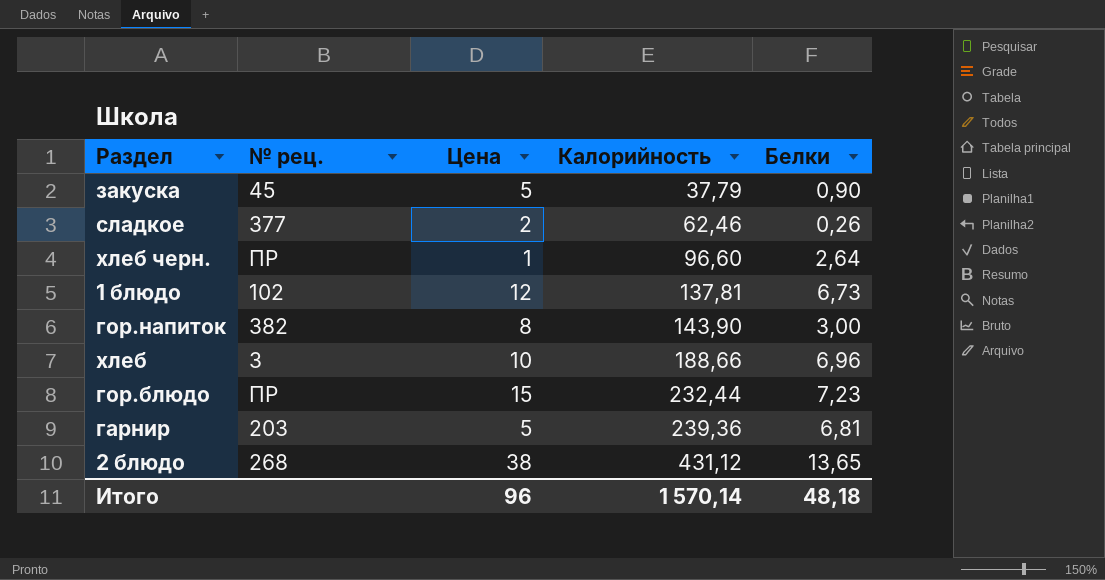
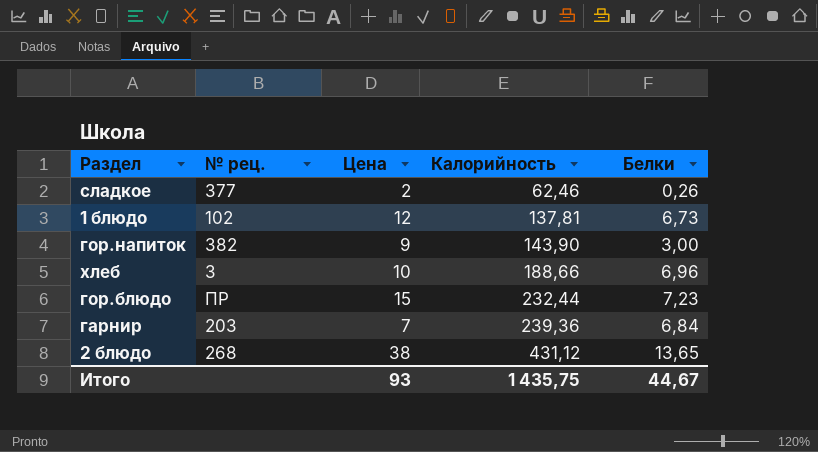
row закуска: 45 | 5 | 37,79 | 0,90 -> none
row хлеб черн.: ПР | 1 | 96,60 | 2,64 -> none
гор.напиток | Цена: 8 -> 9
гарнир | Цена: 5 -> 7
гарнир | Белки: 6,81 -> 6,84
Итого | Цена: 96 -> 93
Итого | Калорийность: 1 570,14 -> 1 435,75
Итого | Белки: 48,18 -> 44,67

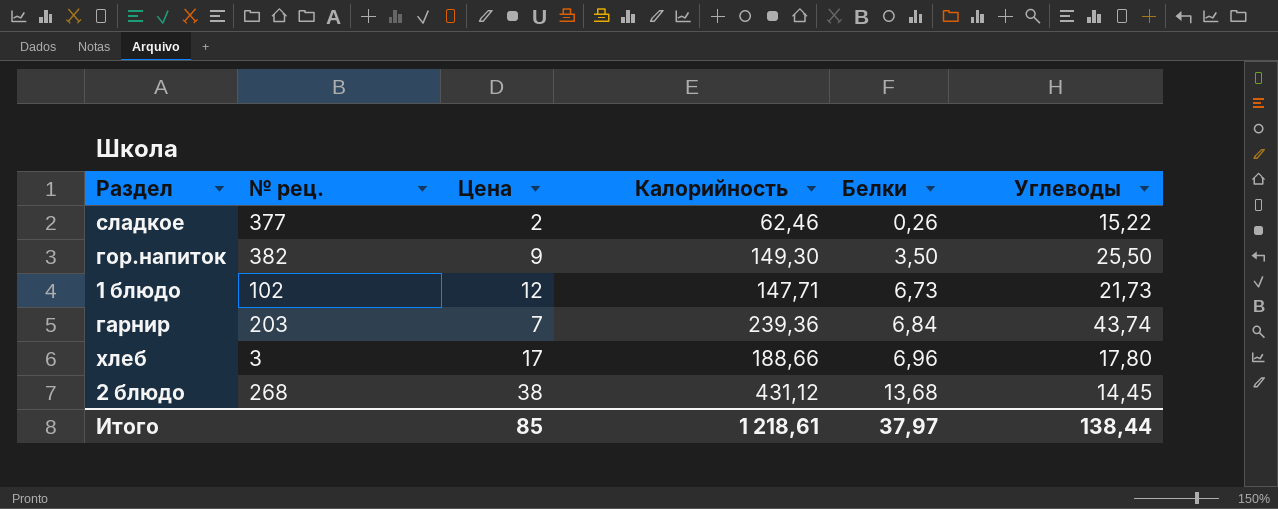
row order: Калорийность ascending -> Белки ascending
column Углеводы | position: none -> 6
row гор.блюдо: ПР | 15 | 232,44 | 7,23 -> none
гор.напиток | Калорийность: 143,90 -> 149,30
гор.напиток | Белки: 3,00 -> 3,50
1 блюдо | Калорийность: 137,81 -> 147,71
хлеб | Цена: 10 -> 17
2 блюдо | Белки: 13,65 -> 13,68
Итого | Цена: 93 -> 85
Итого | Калорийность: 1 435,75 -> 1 218,61
Итого | Белки: 44,67 -> 37,97

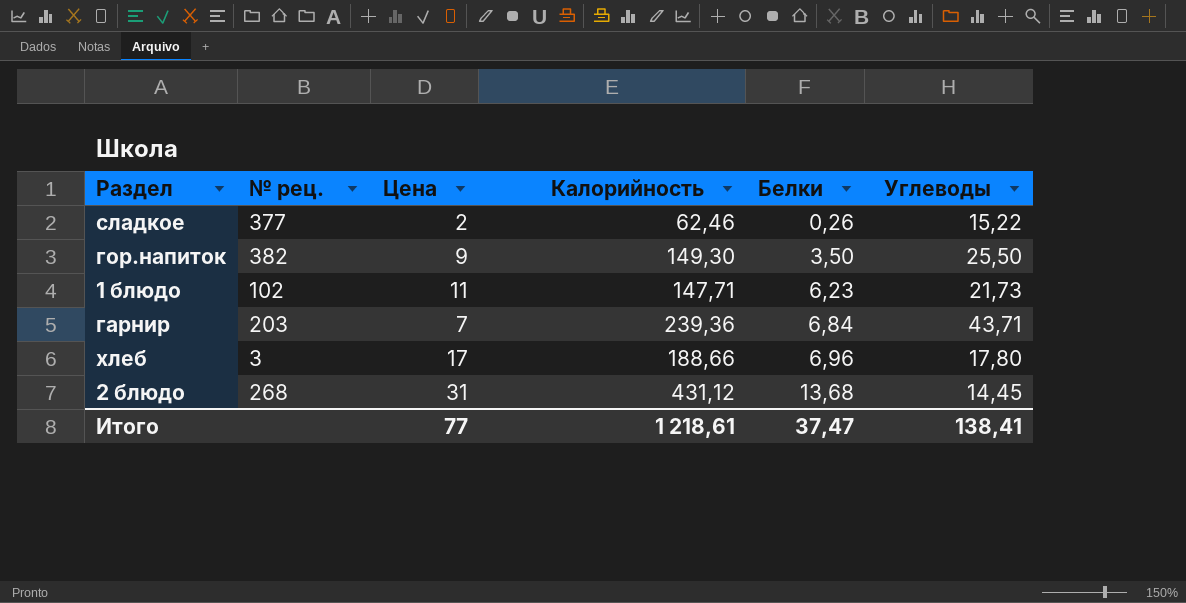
1 блюдо | Цена: 12 -> 11
1 блюдо | Белки: 6,73 -> 6,23
гарнир | Углеводы: 43,74 -> 43,71
2 блюдо | Цена: 38 -> 31
Итого | Цена: 85 -> 77
Итого | Белки: 37,97 -> 37,47
Итого | Углеводы: 138,44 -> 138,41

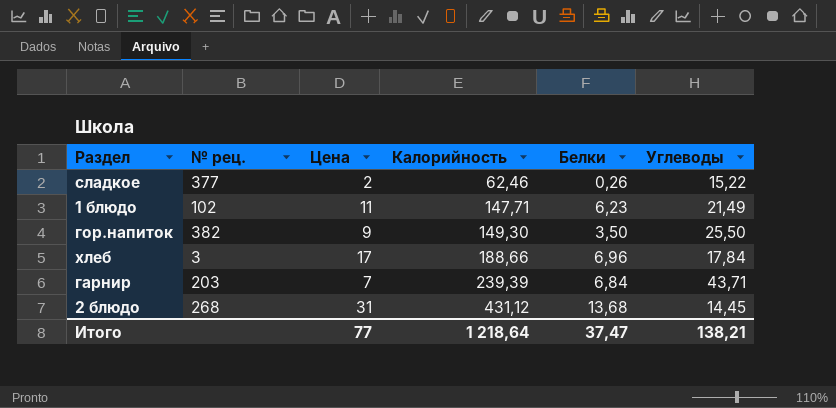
row order: Белки ascending -> Калорийность ascending
1 блюдо | Углеводы: 21,73 -> 21,49
хлеб | Углеводы: 17,80 -> 17,84
гарнир | Калорийность: 239,36 -> 239,39
Итого | Калорийность: 1 218,61 -> 1 218,64
Итого | Углеводы: 138,41 -> 138,21

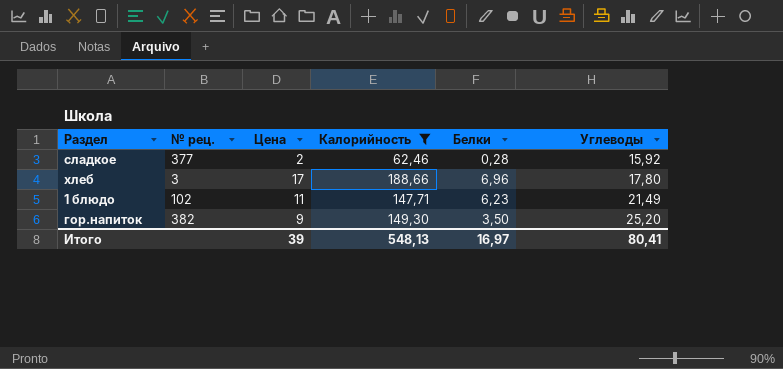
filter: none -> Калорийность <= 188,66
row order: Калорийность ascending -> Углеводы ascending
сладкое | Белки: 0,26 -> 0,28
сладкое | Углеводы: 15,22 -> 15,92
хлеб | Углеводы: 17,84 -> 17,80
гор.напиток | Углеводы: 25,50 -> 25,20
Итого | Цена: 77 -> 39
Итого | Калорийность: 1 218,64 -> 548,13
Итого | Белки: 37,47 -> 16,97
Итого | Углеводы: 138,21 -> 80,41

